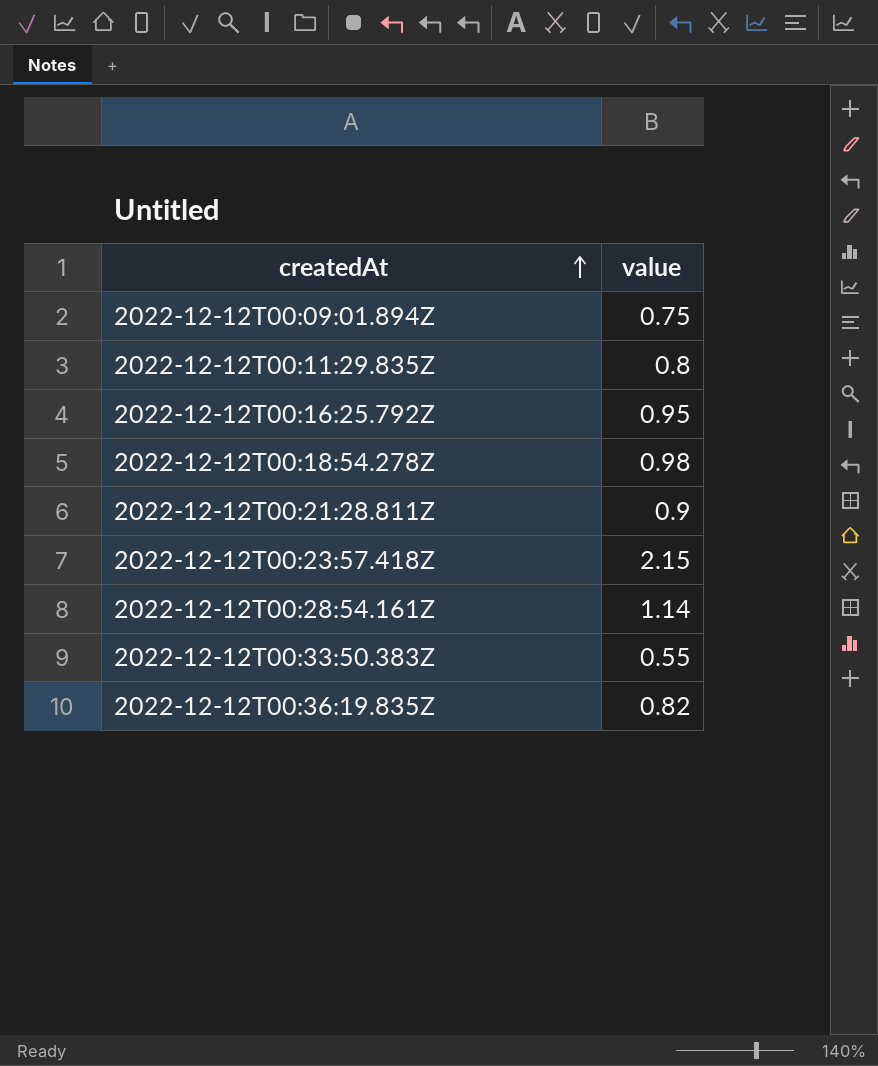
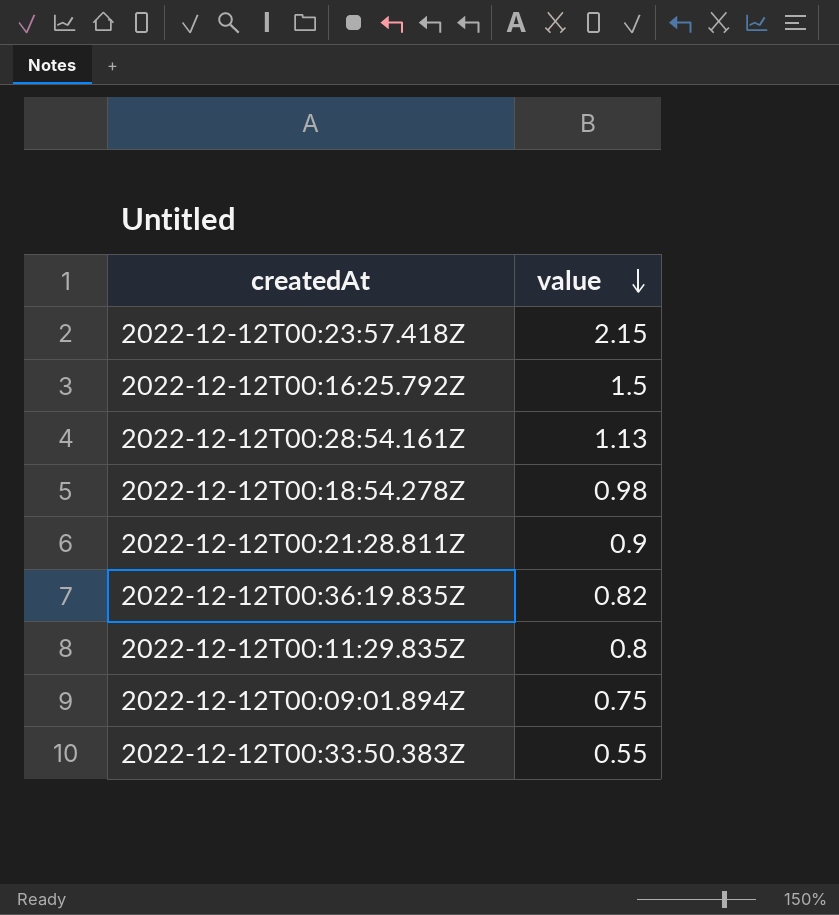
row order: createdAt ascending -> value descending
2022-12-12T00:16:25.792Z | value: 0.95 -> 1.5
2022-12-12T00:28:54.161Z | value: 1.14 -> 1.13

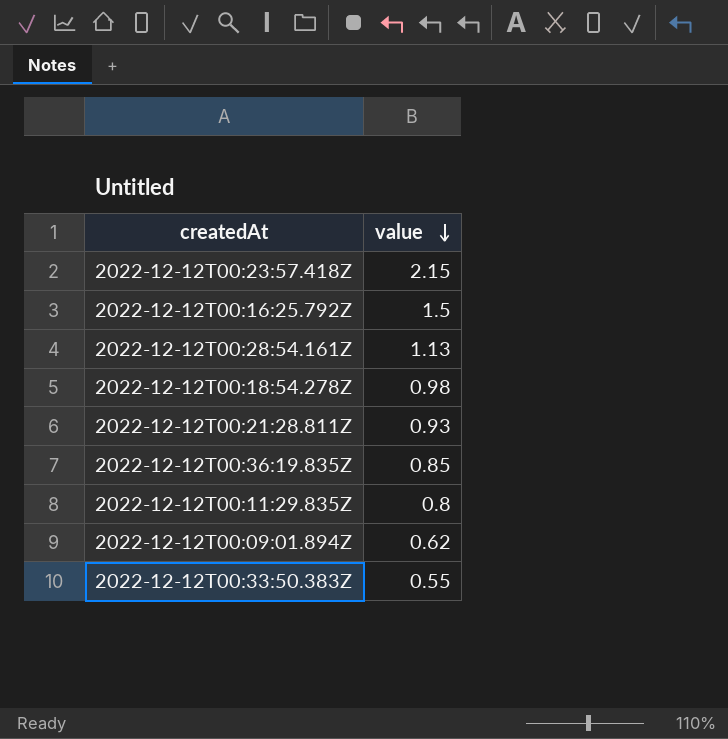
2022-12-12T00:21:28.811Z | value: 0.9 -> 0.93
2022-12-12T00:36:19.835Z | value: 0.82 -> 0.85
2022-12-12T00:09:01.894Z | value: 0.75 -> 0.62

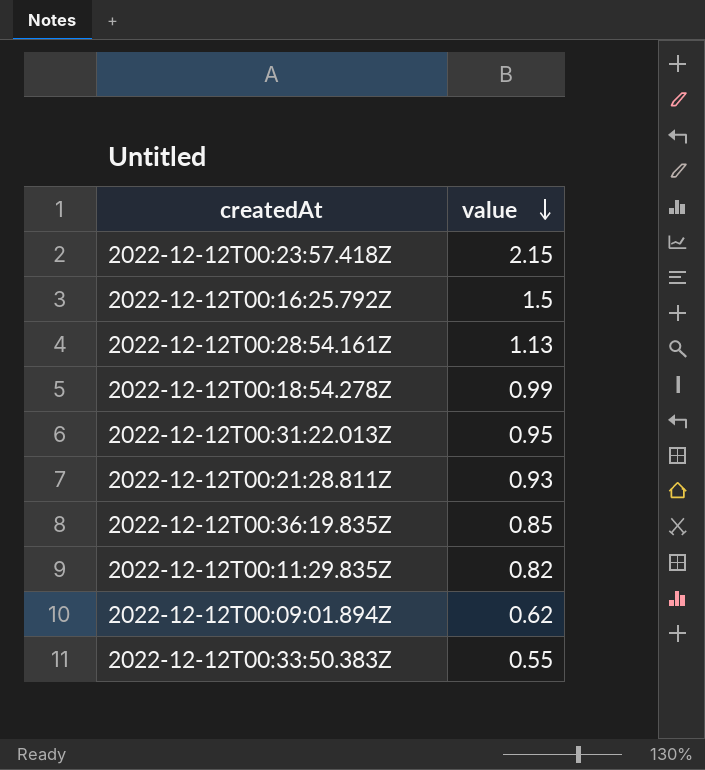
2022-12-12T00:18:54.278Z | value: 0.98 -> 0.99
row 2022-12-12T00:31:22.013Z: none -> 0.95
2022-12-12T00:11:29.835Z | value: 0.8 -> 0.82

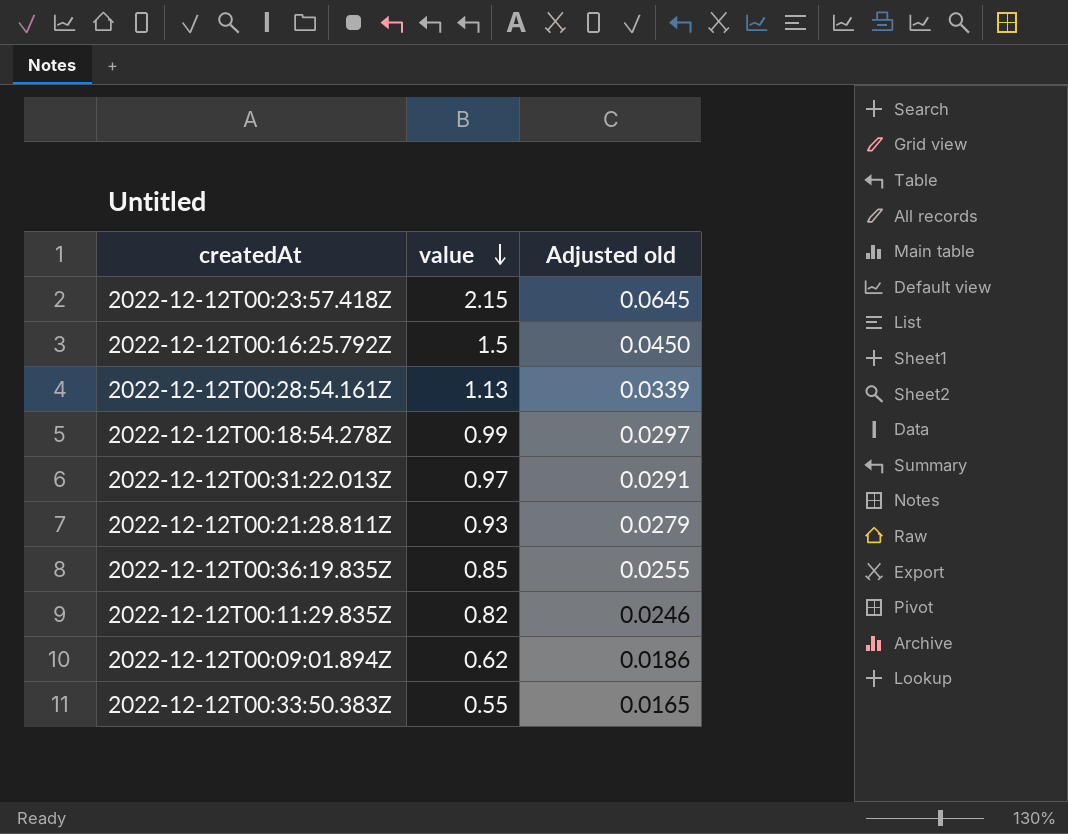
column Adjusted old | formula: none -> [value] * 0.03
2022-12-12T00:31:22.013Z | value: 0.95 -> 0.97

